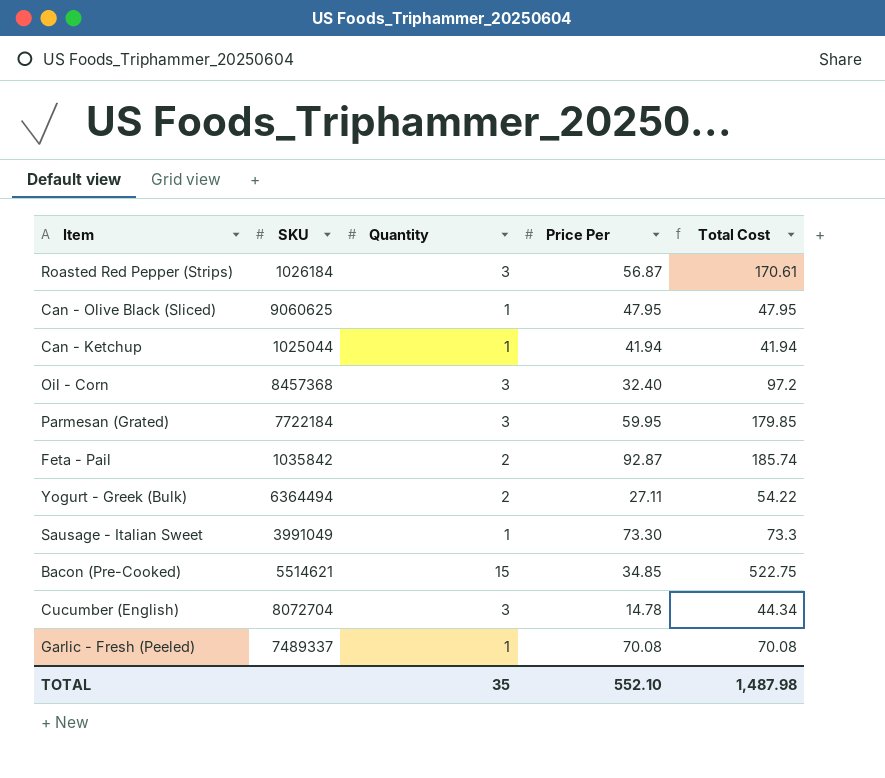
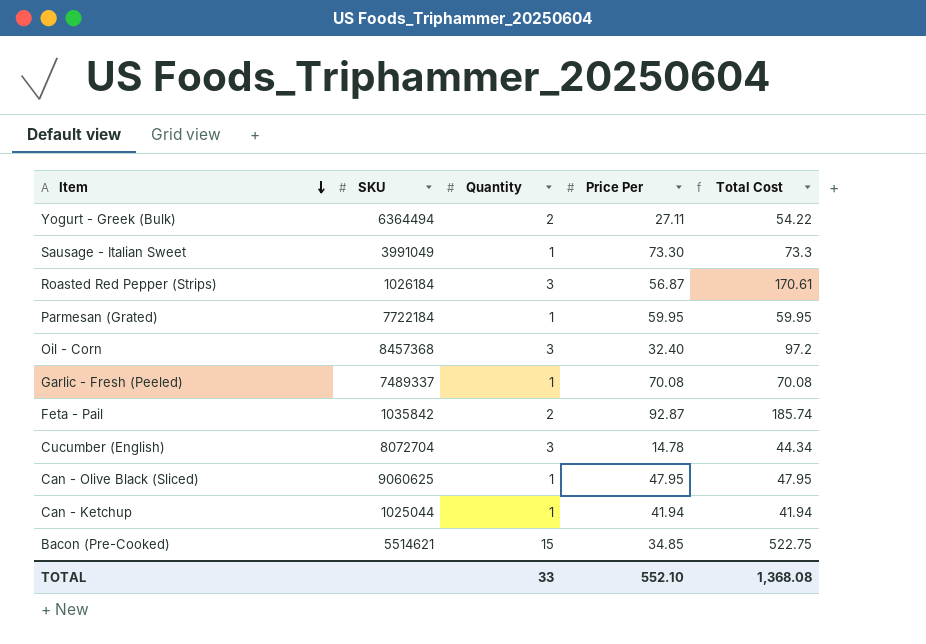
row order: none -> Item descending
Parmesan (Grated) | Quantity: 3 -> 1
Parmesan (Grated) | Total Cost: 179.85 -> 59.95
TOTAL | Quantity: 35 -> 33
TOTAL | Total Cost: 1,487.98 -> 1,368.08

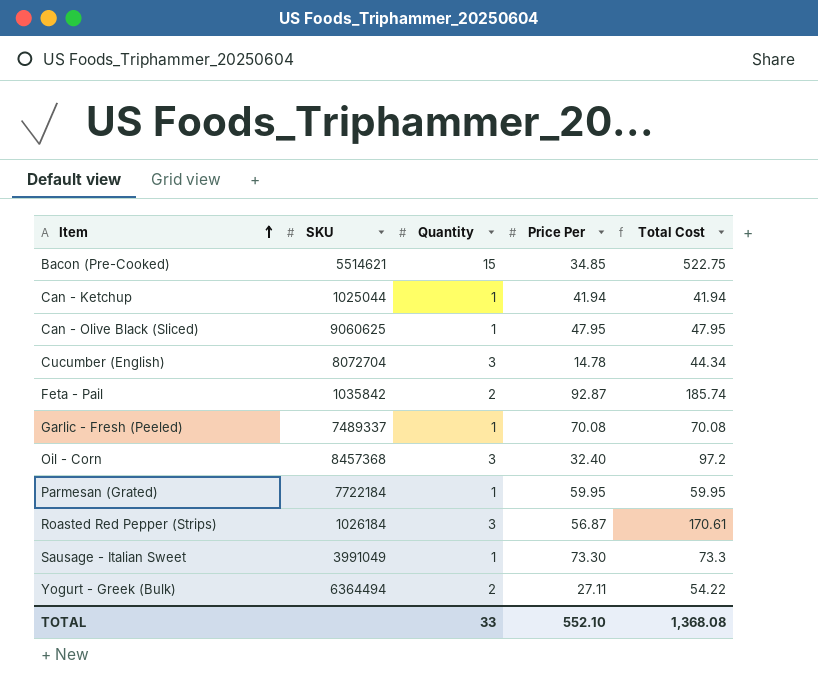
row order: Item descending -> Item ascending

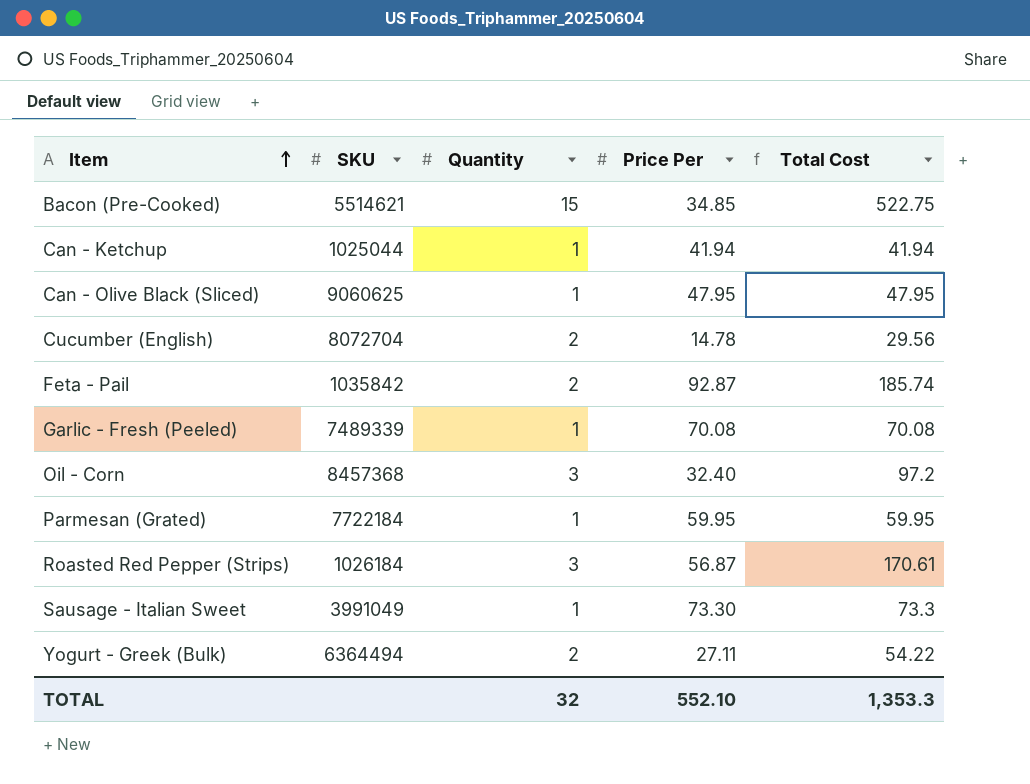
Cucumber (English) | Quantity: 3 -> 2
Cucumber (English) | Total Cost: 44.34 -> 29.56
Garlic - Fresh (Peeled) | SKU: 7489337 -> 7489339
TOTAL | Quantity: 33 -> 32
TOTAL | Total Cost: 1,368.08 -> 1,353.3

